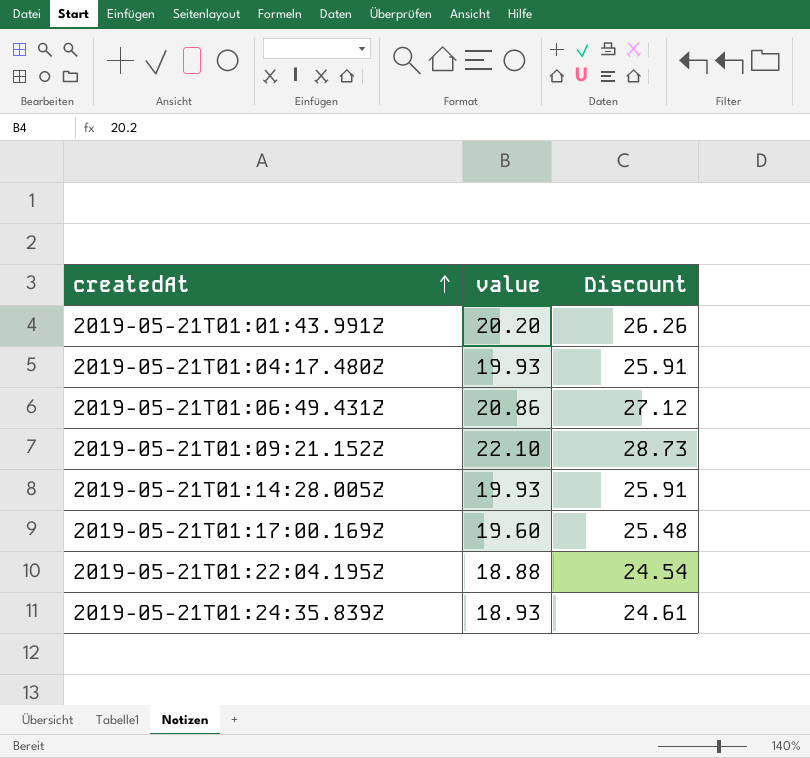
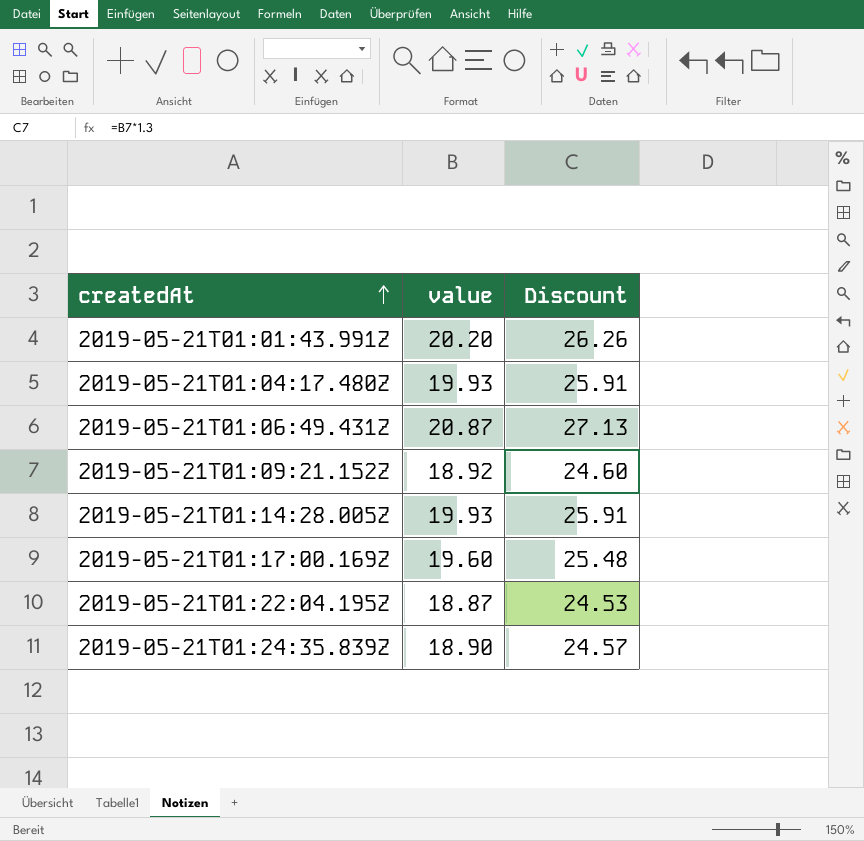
2019-05-21T01:06:49.431Z | value: 20.86 -> 20.87
2019-05-21T01:06:49.431Z | Discount: 27.12 -> 27.13
2019-05-21T01:09:21.152Z | value: 22.10 -> 18.92
2019-05-21T01:09:21.152Z | Discount: 28.73 -> 24.60
2019-05-21T01:22:04.195Z | value: 18.88 -> 18.87
2019-05-21T01:22:04.195Z | Discount: 24.54 -> 24.53
2019-05-21T01:24:35.839Z | value: 18.93 -> 18.90
2019-05-21T01:24:35.839Z | Discount: 24.61 -> 24.57

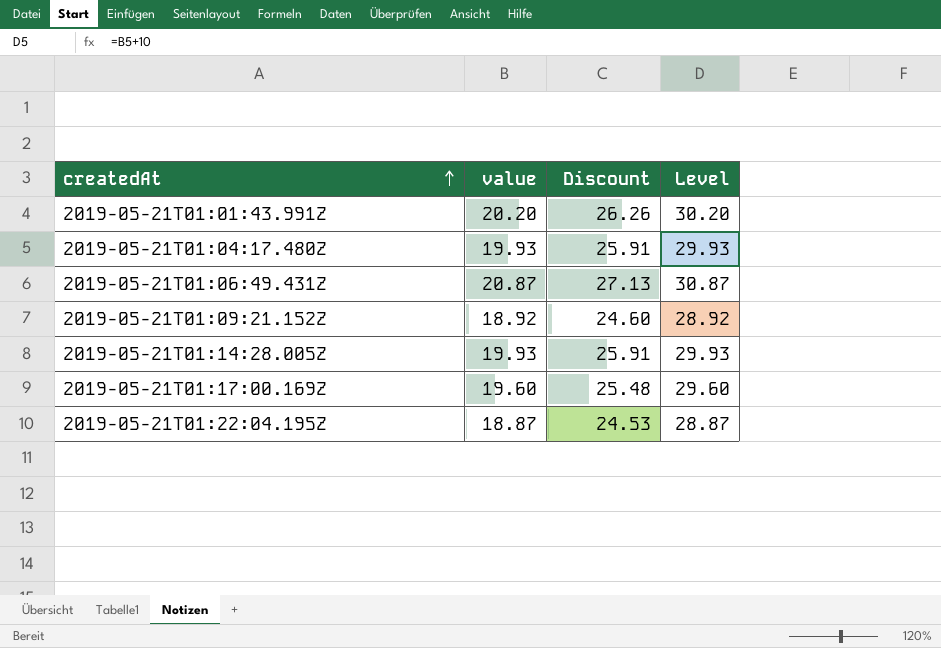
column Level | formula: none -> [value] + 10
row 2019-05-21T01:24:35.839Z: 18.90 | 24.57 -> none

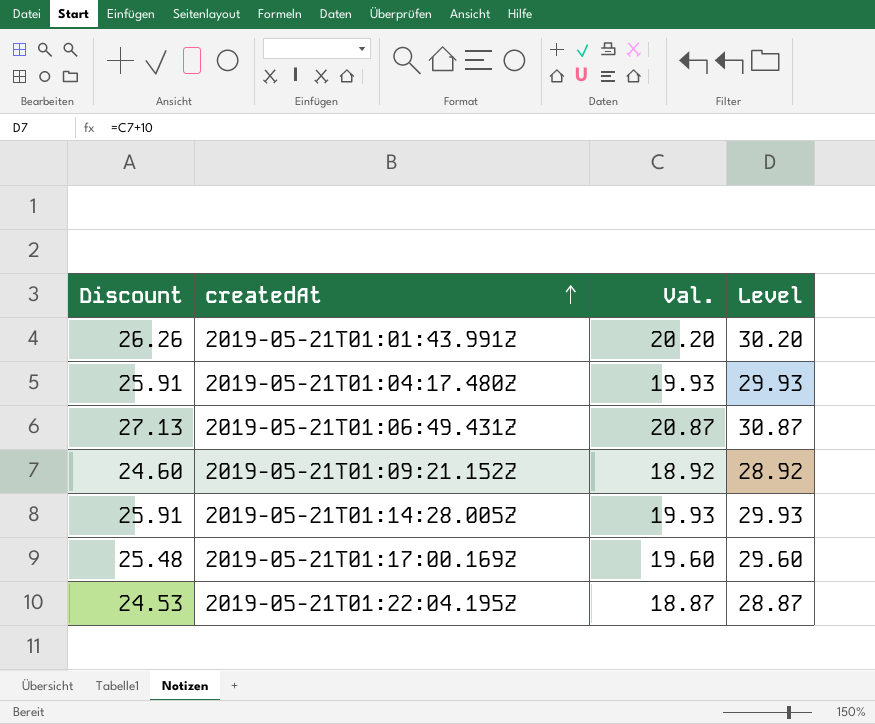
column Discount | position: 3 -> 1
column name: value -> Val.

